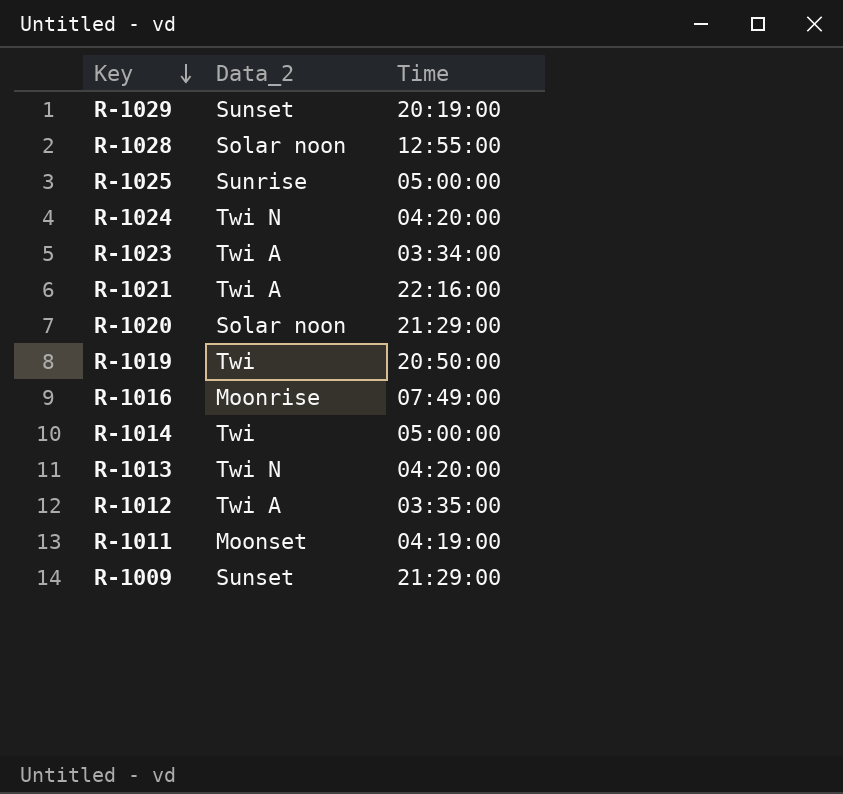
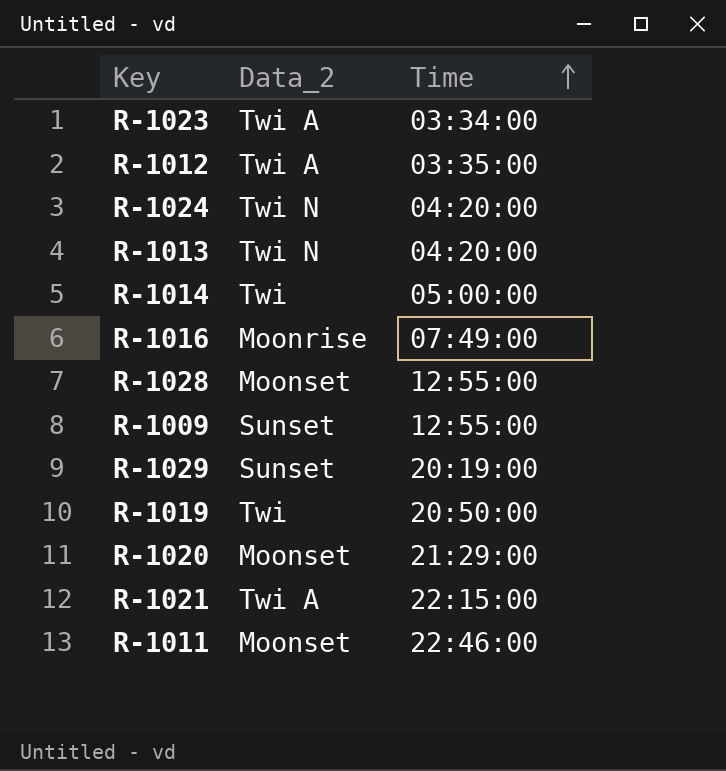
row order: Key descending -> Time ascending
row R-1025: Sunrise | 05:00:00 -> none
R-1028 | Data_2: Solar noon -> Moonset
R-1009 | Time: 21:29:00 -> 12:55:00
R-1020 | Data_2: Solar noon -> Moonset
R-1021 | Time: 22:16:00 -> 22:15:00
R-1011 | Time: 04:19:00 -> 22:46:00

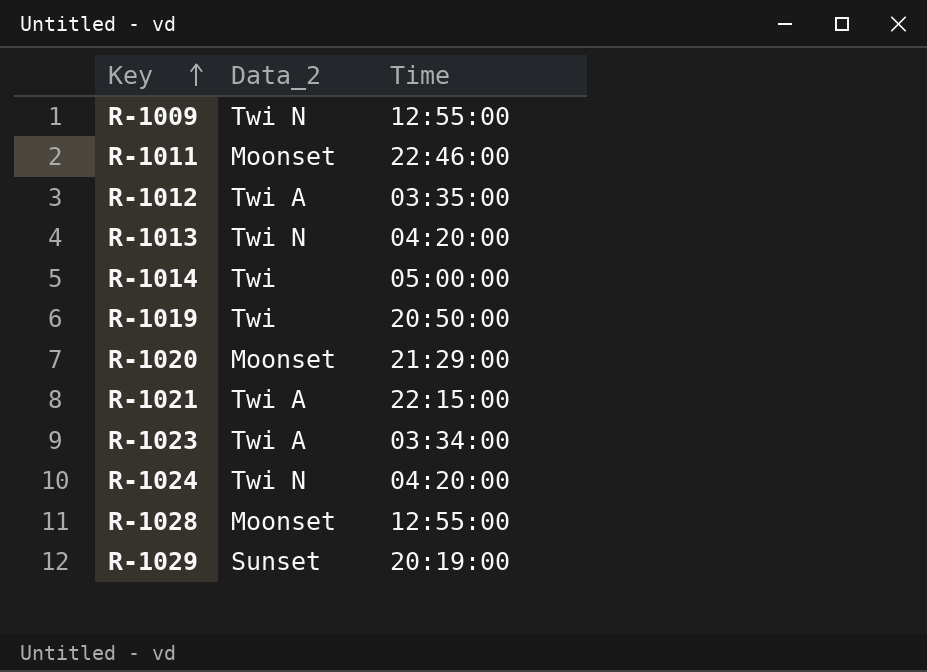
row order: Time ascending -> Key ascending
row R-1016: Moonrise | 07:49:00 -> none
R-1009 | Data_2: Sunset -> Twi N

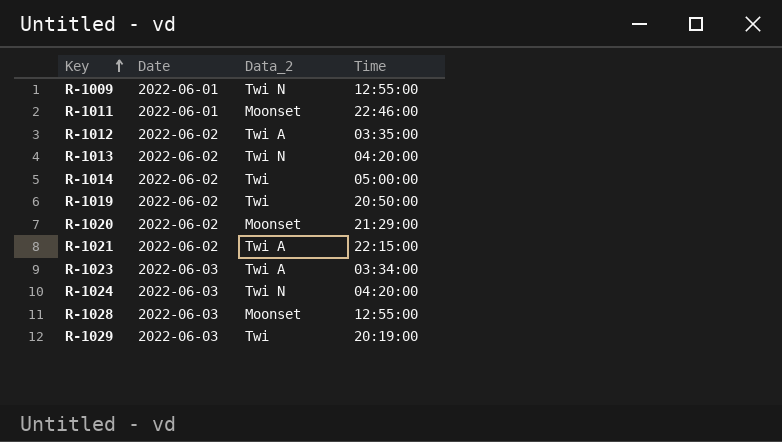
column Date | position: none -> 2
R-1029 | Data_2: Sunset -> Twi

